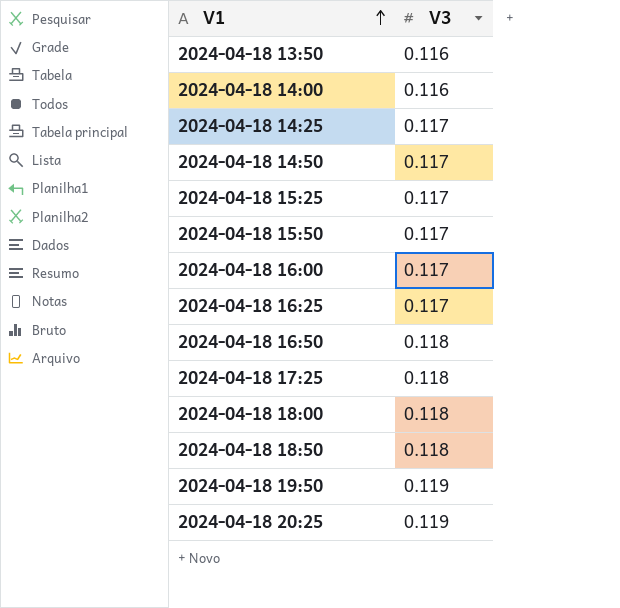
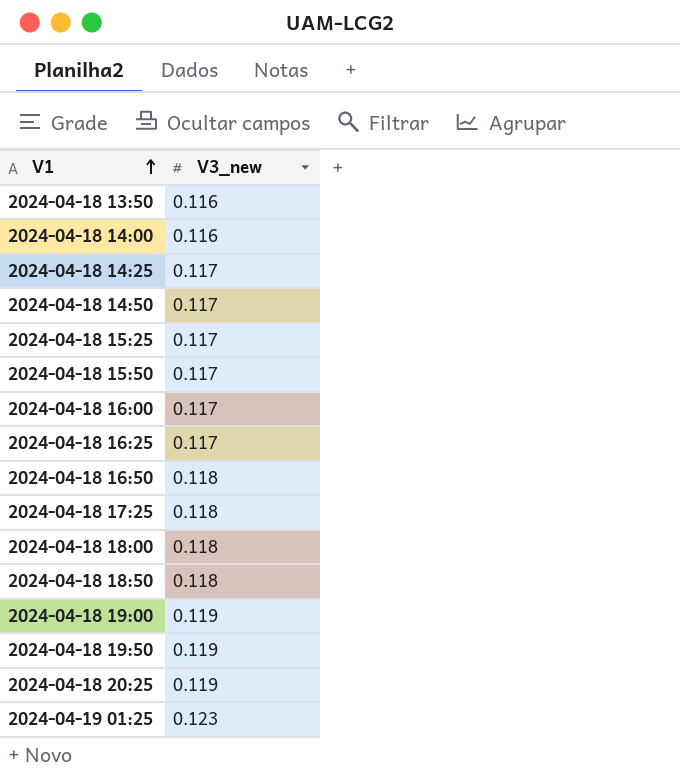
column name: V3 -> V3_new
row 2024-04-18 19:00: none -> 0.119
row 2024-04-19 01:25: none -> 0.123

